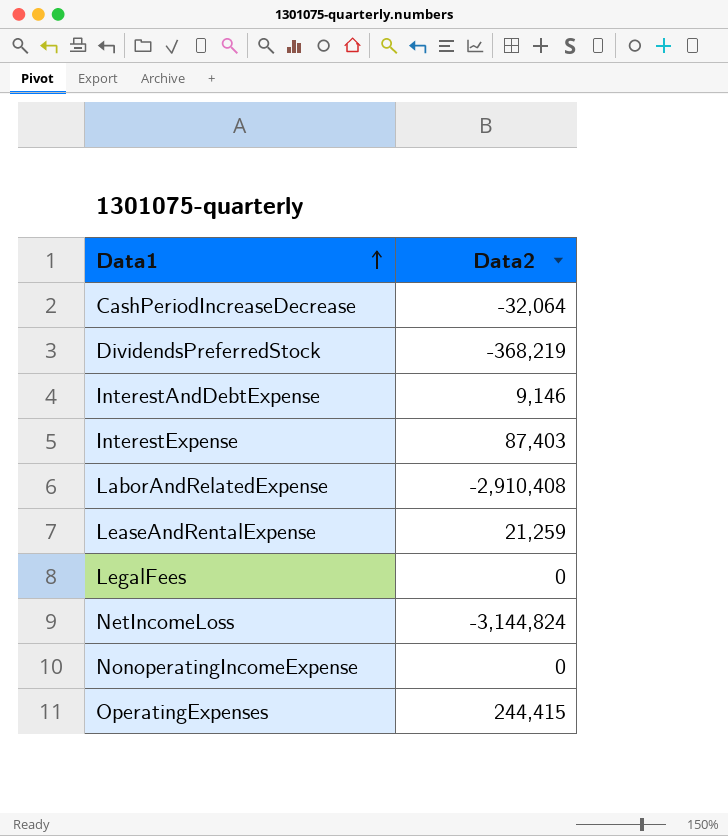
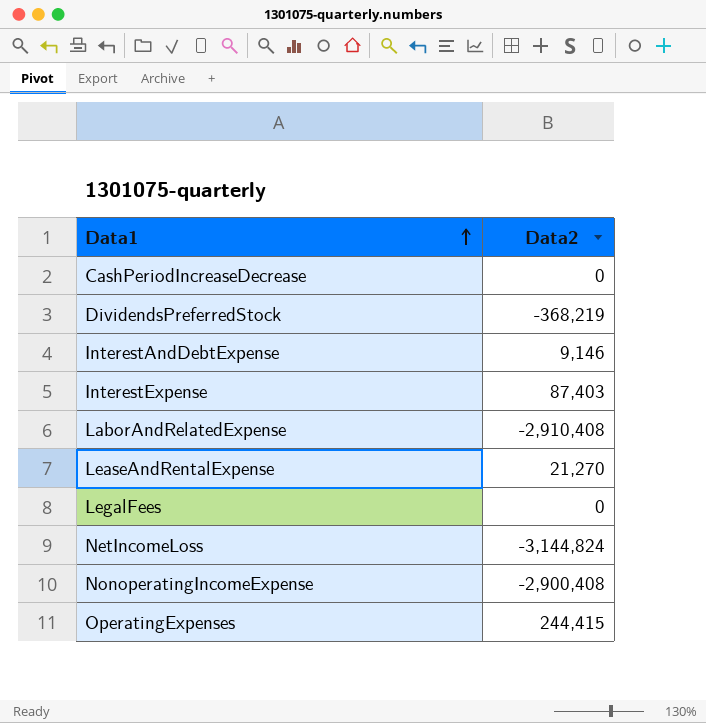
CashPeriodIncreaseDecrease | Data2: -32,064 -> 0
LeaseAndRentalExpense | Data2: 21,259 -> 21,270
NonoperatingIncomeExpense | Data2: 0 -> -2,900,408

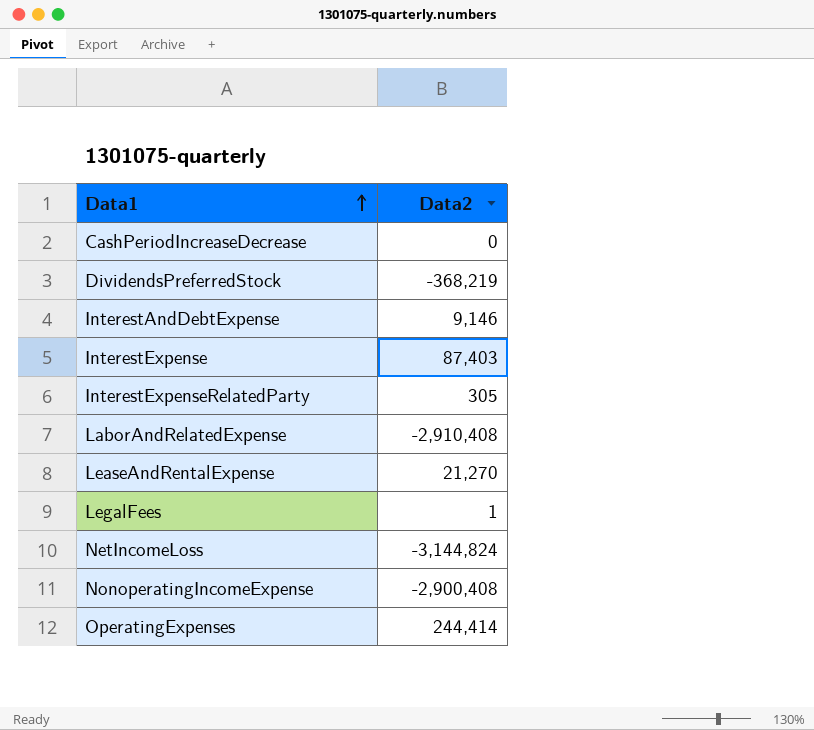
row InterestExpenseRelatedParty: none -> 305
LegalFees | Data2: 0 -> 1
OperatingExpenses | Data2: 244,415 -> 244,414

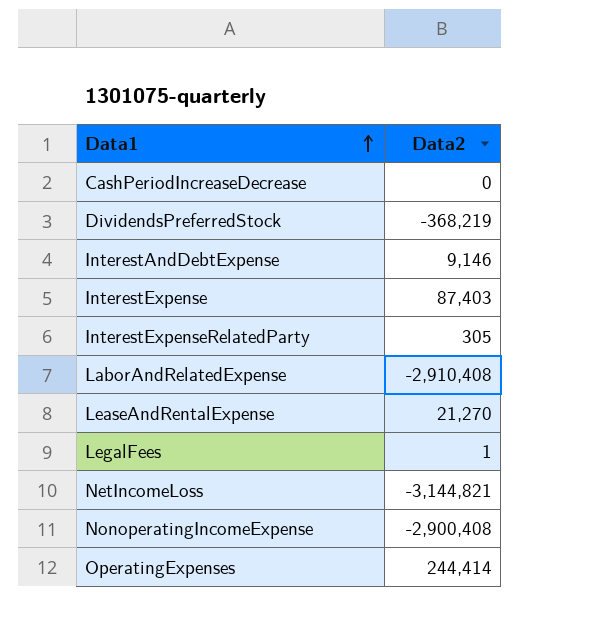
NetIncomeLoss | Data2: -3,144,824 -> -3,144,821

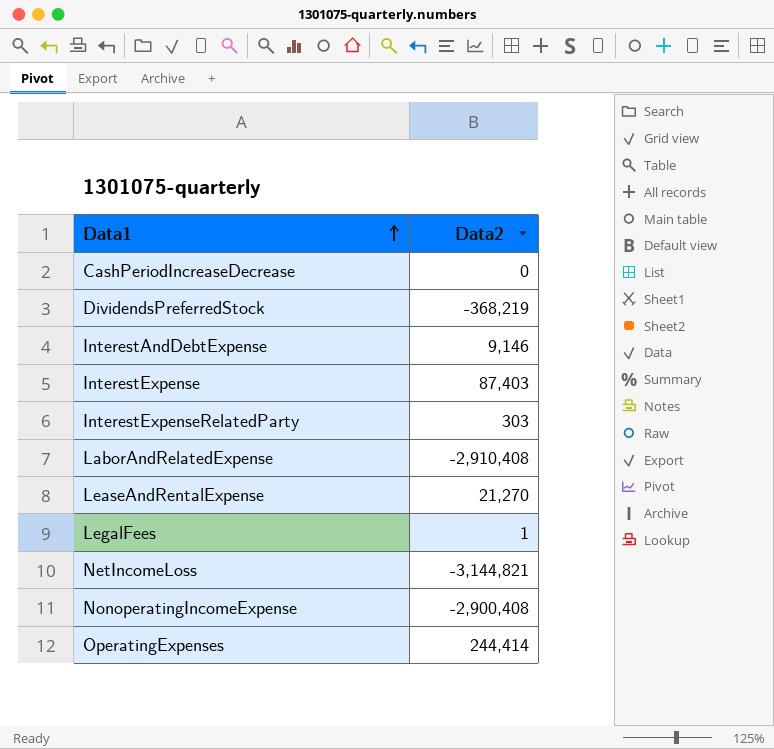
InterestExpenseRelatedParty | Data2: 305 -> 303

